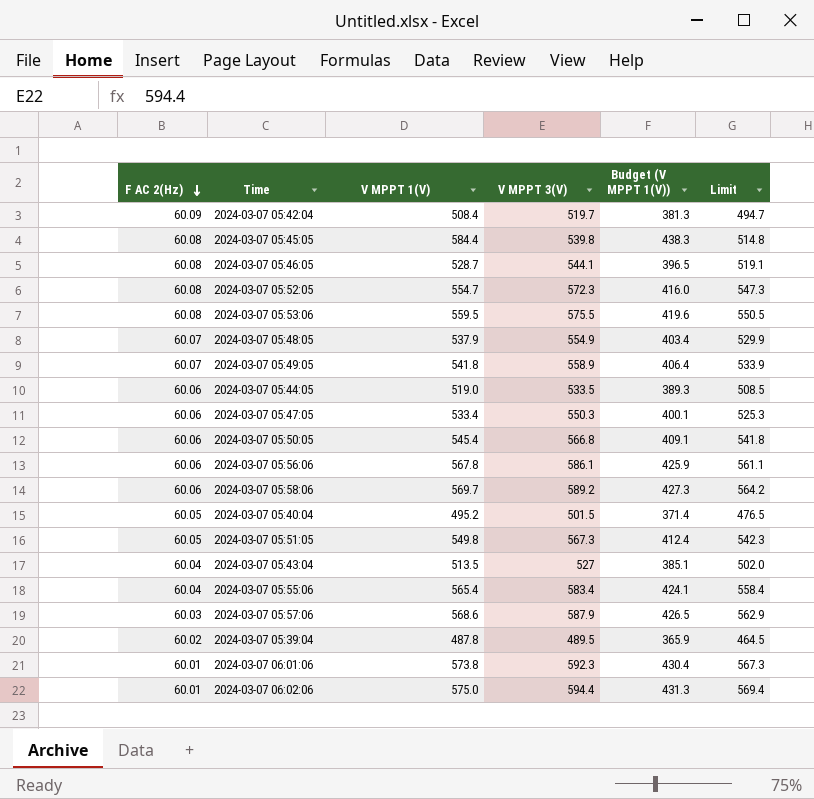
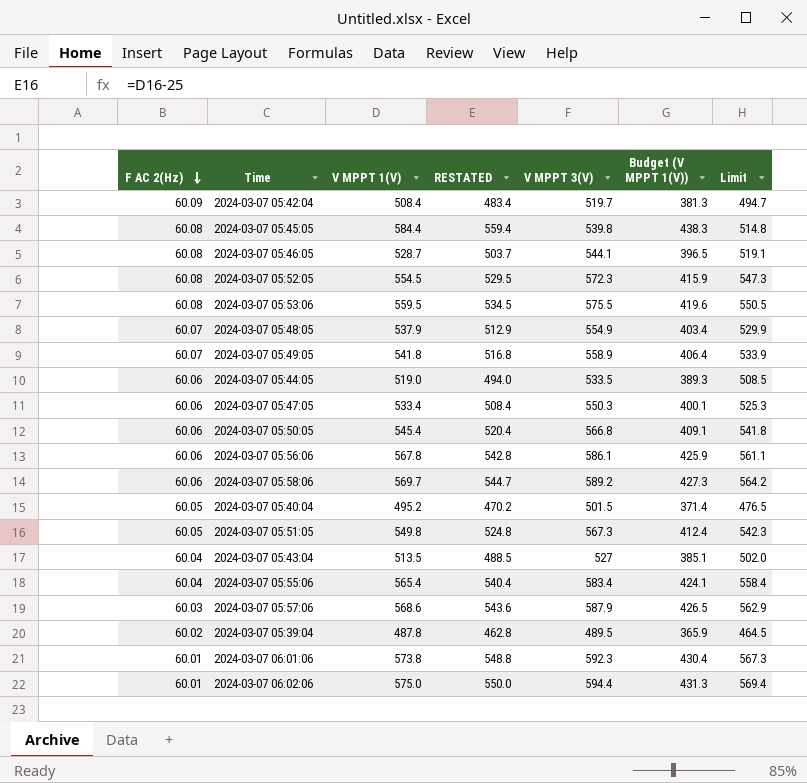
column RESTATED | formula: none -> [V MPPT 1(V)] - 25
2024-03-07 05:52:05 | V MPPT 1(V): 554.7 -> 554.5
2024-03-07 05:52:05 | Budget (V MPPT 1(V)): 416.0 -> 415.9

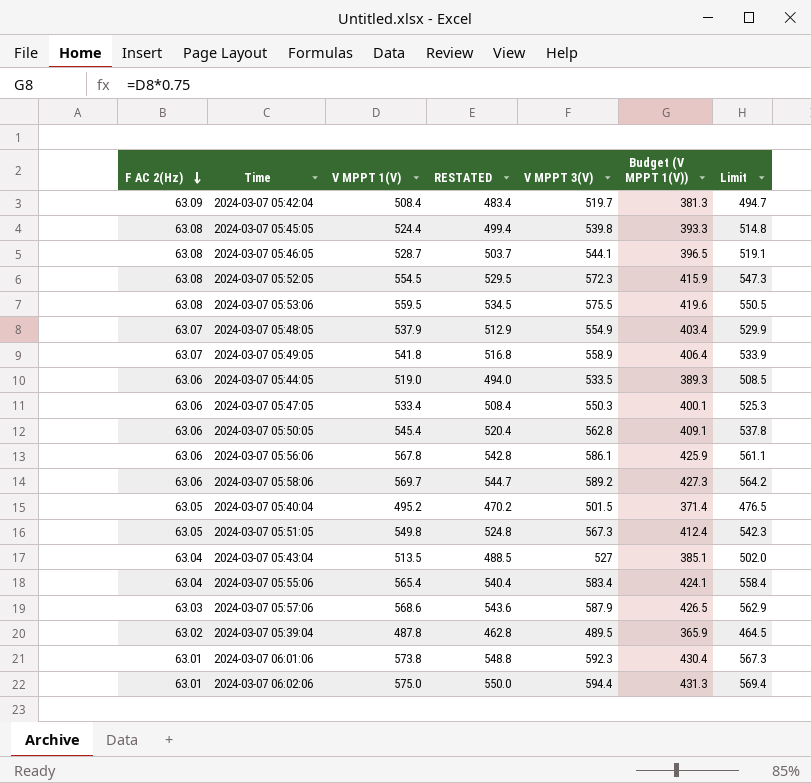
2024-03-07 05:42:04 | F AC 2(Hz): 60.09 -> 63.09
2024-03-07 05:45:05 | F AC 2(Hz): 60.08 -> 63.08
2024-03-07 05:45:05 | V MPPT 1(V): 584.4 -> 524.4
2024-03-07 05:45:05 | RESTATED: 559.4 -> 499.4
2024-03-07 05:45:05 | Budget (V MPPT 1(V)): 438.3 -> 393.3
2024-03-07 05:46:05 | F AC 2(Hz): 60.08 -> 63.08
2024-03-07 05:52:05 | F AC 2(Hz): 60.08 -> 63.08
2024-03-07 05:53:06 | F AC 2(Hz): 60.08 -> 63.08
2024-03-07 05:48:05 | F AC 2(Hz): 60.07 -> 63.07
2024-03-07 05:49:05 | F AC 2(Hz): 60.07 -> 63.07
2024-03-07 05:44:05 | F AC 2(Hz): 60.06 -> 63.06
2024-03-07 05:47:05 | F AC 2(Hz): 60.06 -> 63.06
2024-03-07 05:50:05 | F AC 2(Hz): 60.06 -> 63.06
2024-03-07 05:50:05 | V MPPT 3(V): 566.8 -> 562.8
2024-03-07 05:50:05 | Limit: 541.8 -> 537.8
2024-03-07 05:56:06 | F AC 2(Hz): 60.06 -> 63.06
2024-03-07 05:58:06 | F AC 2(Hz): 60.06 -> 63.06
2024-03-07 05:40:04 | F AC 2(Hz): 60.05 -> 63.05
2024-03-07 05:51:05 | F AC 2(Hz): 60.05 -> 63.05
2024-03-07 05:43:04 | F AC 2(Hz): 60.04 -> 63.04
2024-03-07 05:55:06 | F AC 2(Hz): 60.04 -> 63.04
2024-03-07 05:57:06 | F AC 2(Hz): 60.03 -> 63.03
2024-03-07 05:39:04 | F AC 2(Hz): 60.02 -> 63.02
2024-03-07 06:01:06 | F AC 2(Hz): 60.01 -> 63.01
2024-03-07 06:02:06 | F AC 2(Hz): 60.01 -> 63.01

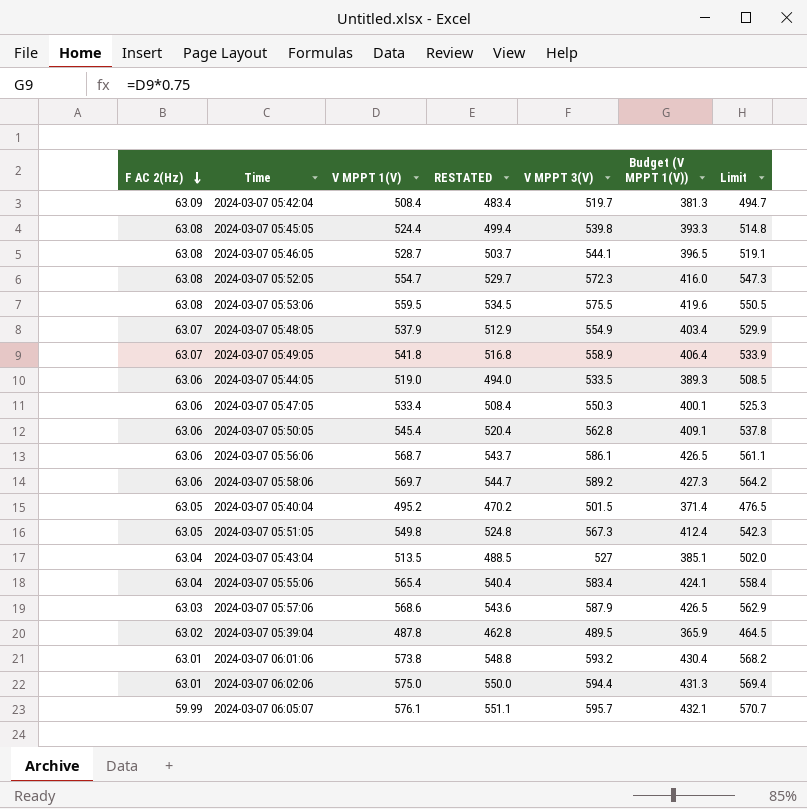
2024-03-07 05:52:05 | V MPPT 1(V): 554.5 -> 554.7
2024-03-07 05:52:05 | RESTATED: 529.5 -> 529.7
2024-03-07 05:52:05 | Budget (V MPPT 1(V)): 415.9 -> 416.0
2024-03-07 05:56:06 | V MPPT 1(V): 567.8 -> 568.7
2024-03-07 05:56:06 | RESTATED: 542.8 -> 543.7
2024-03-07 05:56:06 | Budget (V MPPT 1(V)): 425.9 -> 426.5
2024-03-07 06:01:06 | V MPPT 3(V): 592.3 -> 593.2
2024-03-07 06:01:06 | Limit: 567.3 -> 568.2
row 2024-03-07 06:05:07: none -> 59.99 | 576.1 | 551.1 | 595.7 | 432.1 | 570.7

